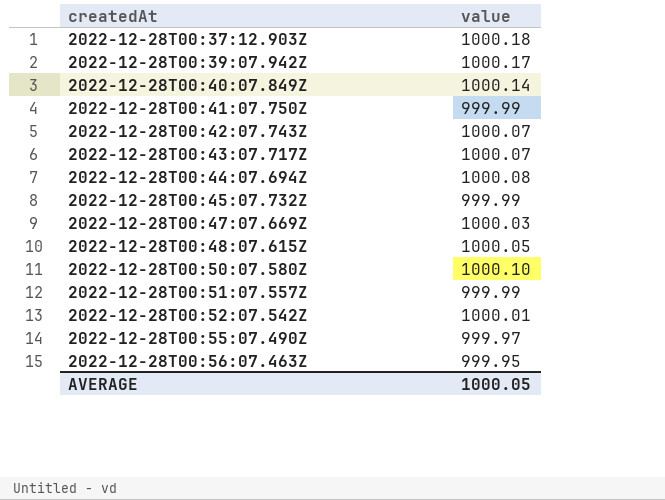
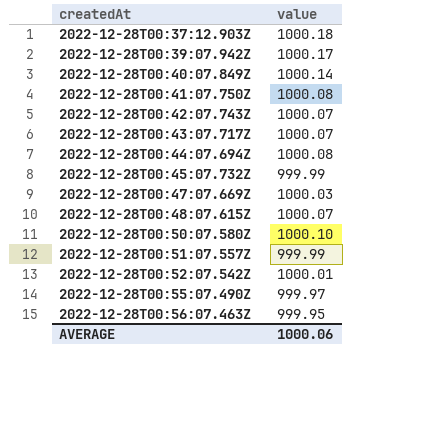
2022-12-28T00:41:07.750Z | value: 999.99 -> 1000.08
2022-12-28T00:48:07.615Z | value: 1000.05 -> 1000.07
AVERAGE | value: 1000.05 -> 1000.06

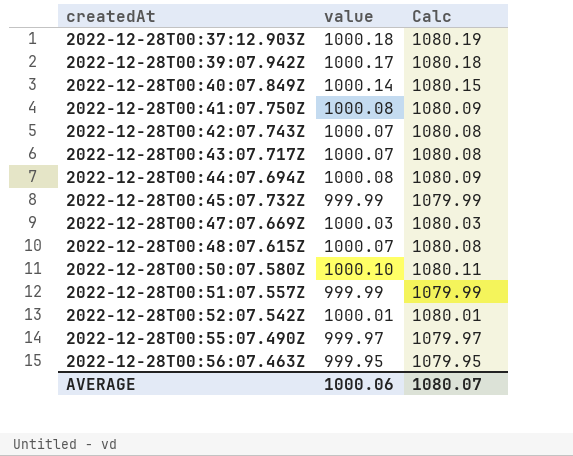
column Calc | formula: none -> [value] * 1.08

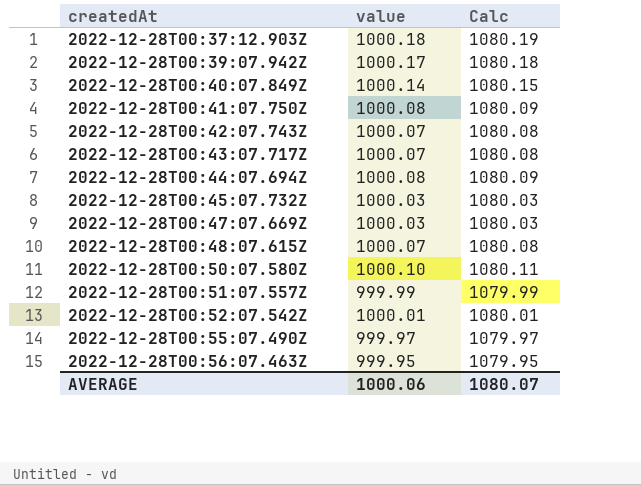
2022-12-28T00:45:07.732Z | value: 999.99 -> 1000.03
2022-12-28T00:45:07.732Z | Calc: 1079.99 -> 1080.03

